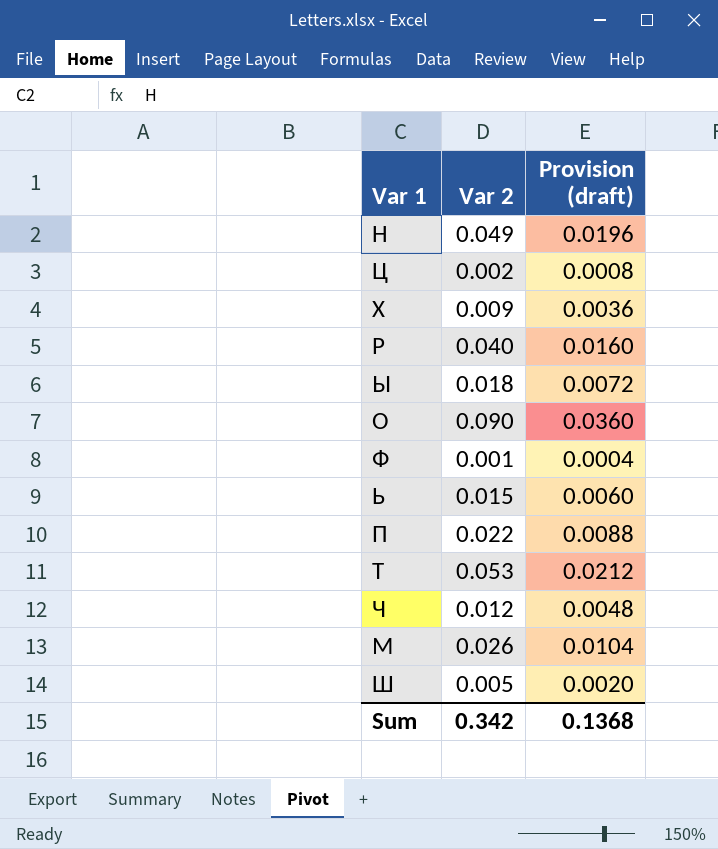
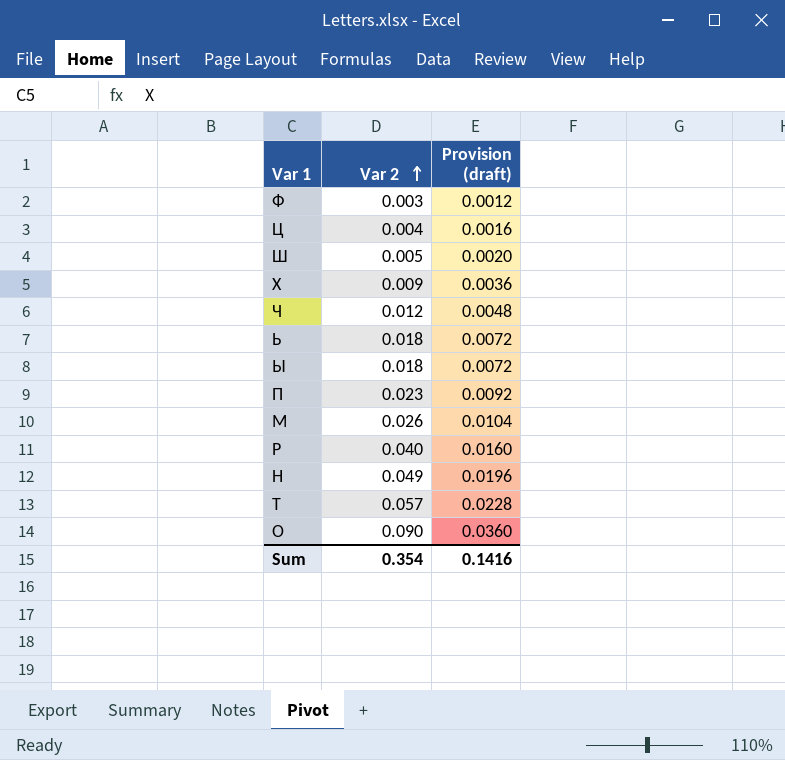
row order: none -> Var 2 ascending
Ф | Var 2: 0.001 -> 0.003
Ф | Provision (draft): 0.0004 -> 0.0012
Ц | Var 2: 0.002 -> 0.004
Ц | Provision (draft): 0.0008 -> 0.0016
Ь | Var 2: 0.015 -> 0.018
Ь | Provision (draft): 0.0060 -> 0.0072
П | Var 2: 0.022 -> 0.023
П | Provision (draft): 0.0088 -> 0.0092
Т | Var 2: 0.053 -> 0.057
Т | Provision (draft): 0.0212 -> 0.0228
Sum | Var 2: 0.342 -> 0.354
Sum | Provision (draft): 0.1368 -> 0.1416

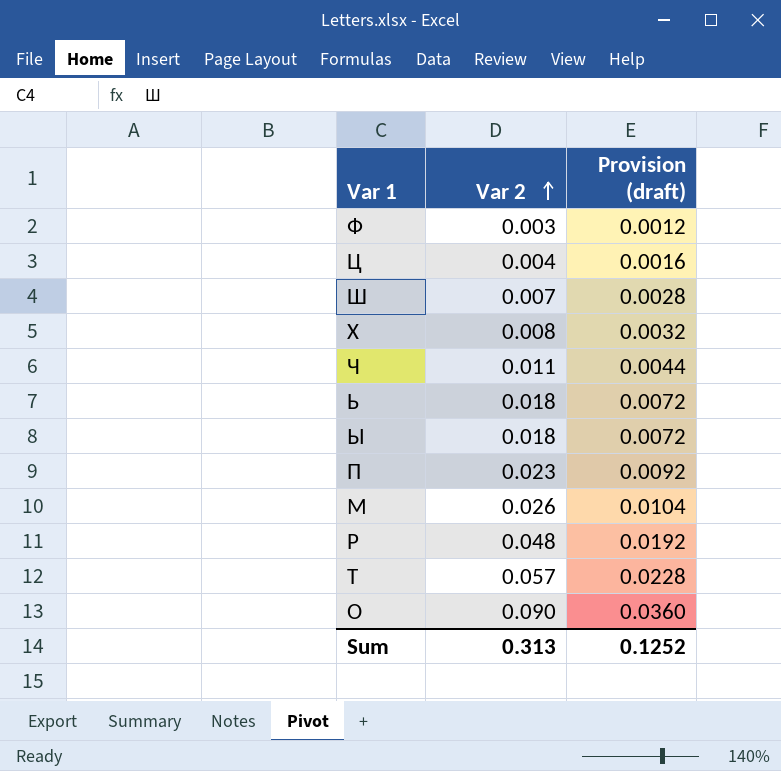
row Н: 0.049 | 0.0196 -> none
Ш | Var 2: 0.005 -> 0.007
Ш | Provision (draft): 0.0020 -> 0.0028
Х | Var 2: 0.009 -> 0.008
Х | Provision (draft): 0.0036 -> 0.0032
Ч | Var 2: 0.012 -> 0.011
Ч | Provision (draft): 0.0048 -> 0.0044
Р | Var 2: 0.040 -> 0.048
Р | Provision (draft): 0.0160 -> 0.0192
Sum | Var 2: 0.354 -> 0.313
Sum | Provision (draft): 0.1416 -> 0.1252

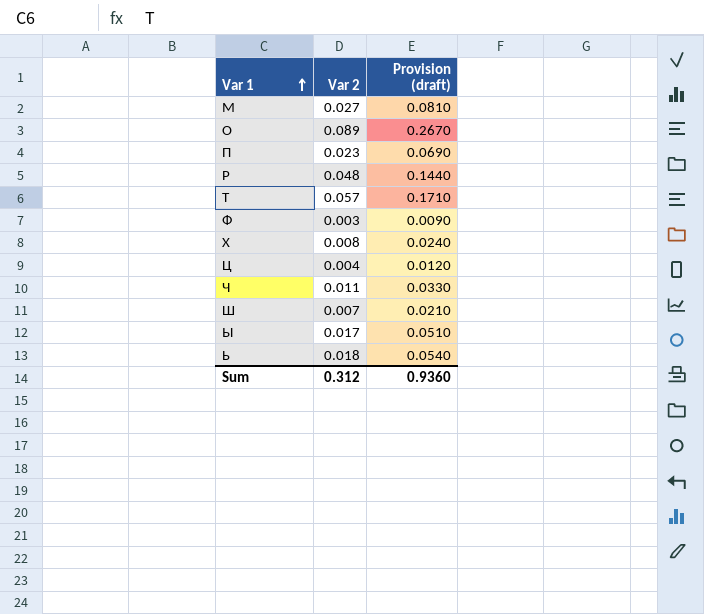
row order: Var 2 ascending -> Var 1 ascending
column Provision (draft) | formula: [Var 2] * 0.4 -> [Var 2] * 3
М | Var 2: 0.026 -> 0.027
О | Var 2: 0.090 -> 0.089
Ы | Var 2: 0.018 -> 0.017
Sum | Var 2: 0.313 -> 0.312
Sum | Provision (draft): 0.1252 -> 0.9360

